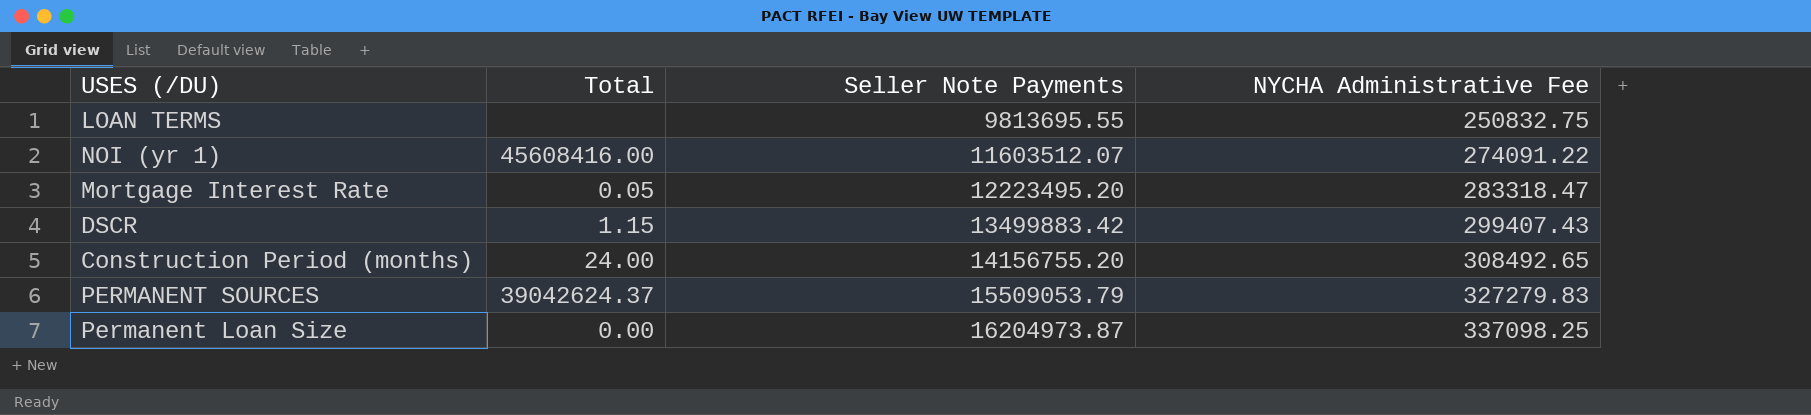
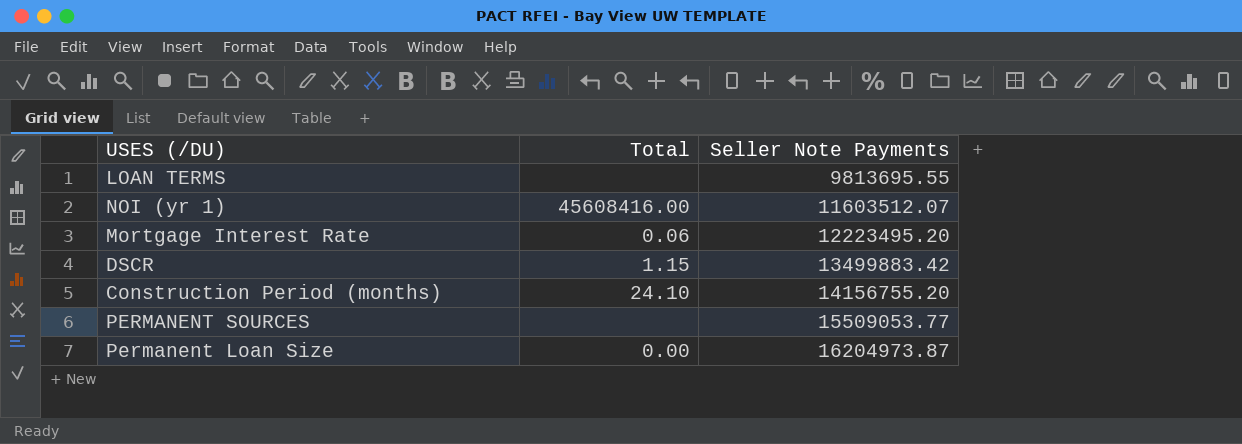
column NYCHA Administrative Fee | position: 4 -> none
Mortgage Interest Rate | Total: 0.05 -> 0.06
Construction Period (months) | Total: 24.00 -> 24.10
PERMANENT SOURCES | Total: 39042624.37 -> none
PERMANENT SOURCES | Seller Note Payments: 15509053.79 -> 15509053.77

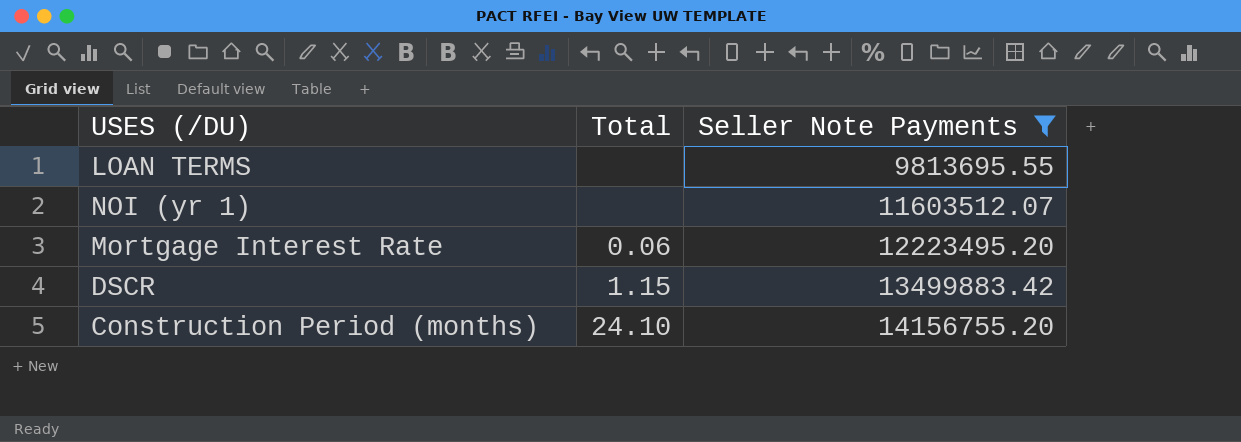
filter: none -> Seller Note Payments <= 14156755.20
NOI (yr 1) | Total: 45608416.00 -> none

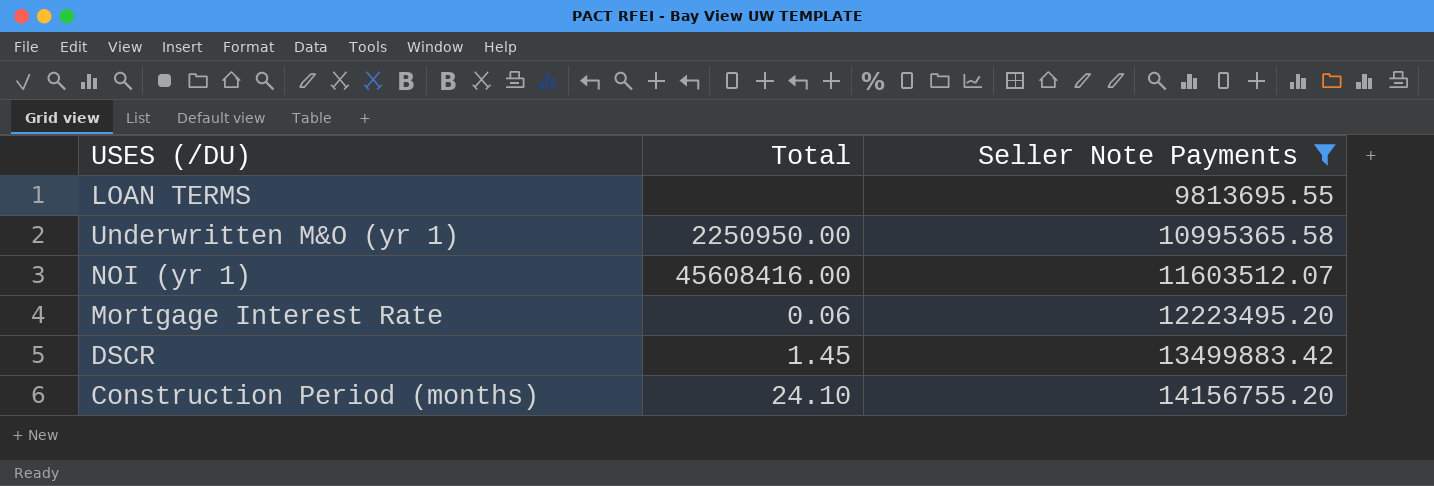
row Underwritten M&O (yr 1): none -> 2250950.00 | 10995365.58
NOI (yr 1) | Total: none -> 45608416.00
DSCR | Total: 1.15 -> 1.45

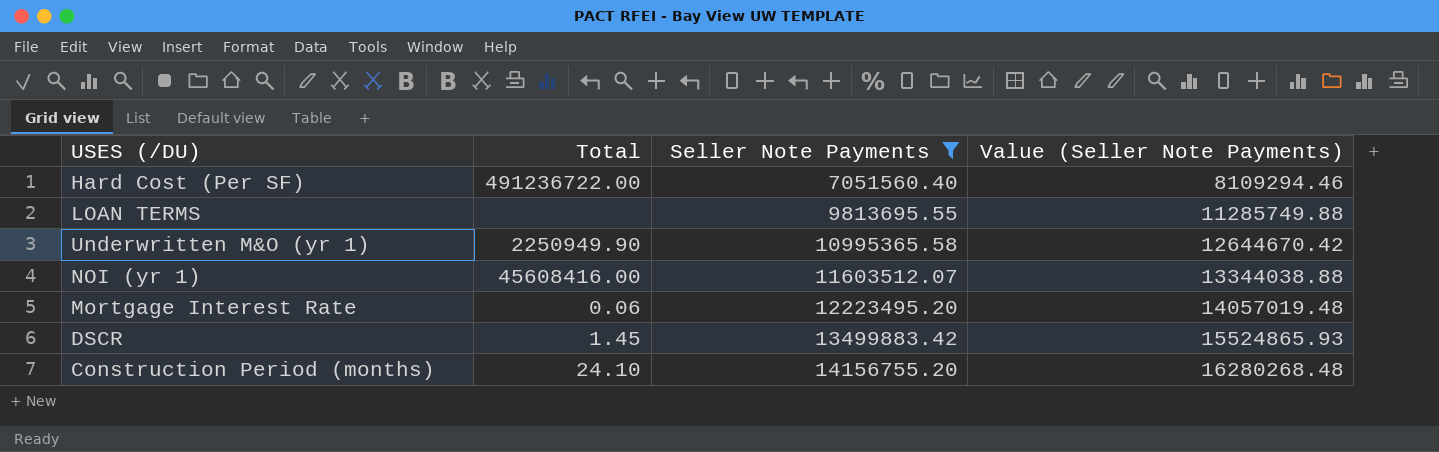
column Value (Seller Note Payments) | formula: none -> [Seller Note Payments] * 1.15
row Hard Cost (Per SF): none -> 491236722.00 | 7051560.40 | 8109294.46
Underwritten M&O (yr 1) | Total: 2250950.00 -> 2250949.90

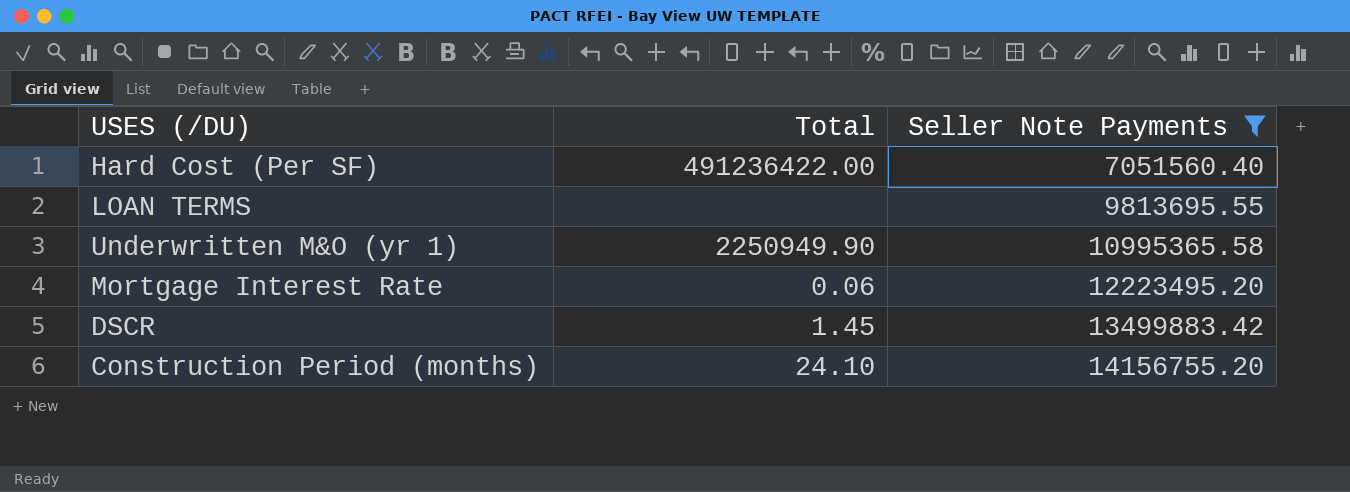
column Value (Seller Note Payments) | formula: [Seller Note Payments] * 1.15 -> none
row NOI (yr 1): 45608416.00 | 11603512.07 | 13344038.88 -> none
Hard Cost (Per SF) | Total: 491236722.00 -> 491236422.00

